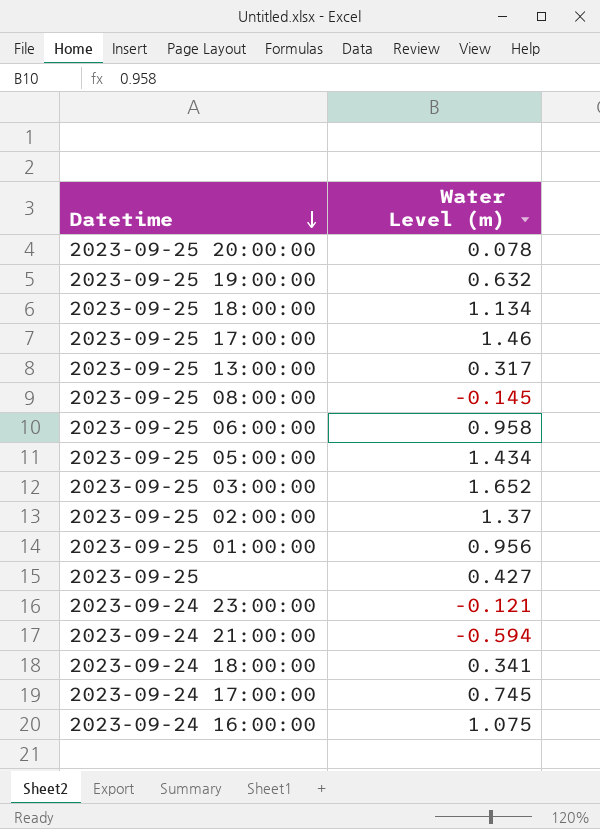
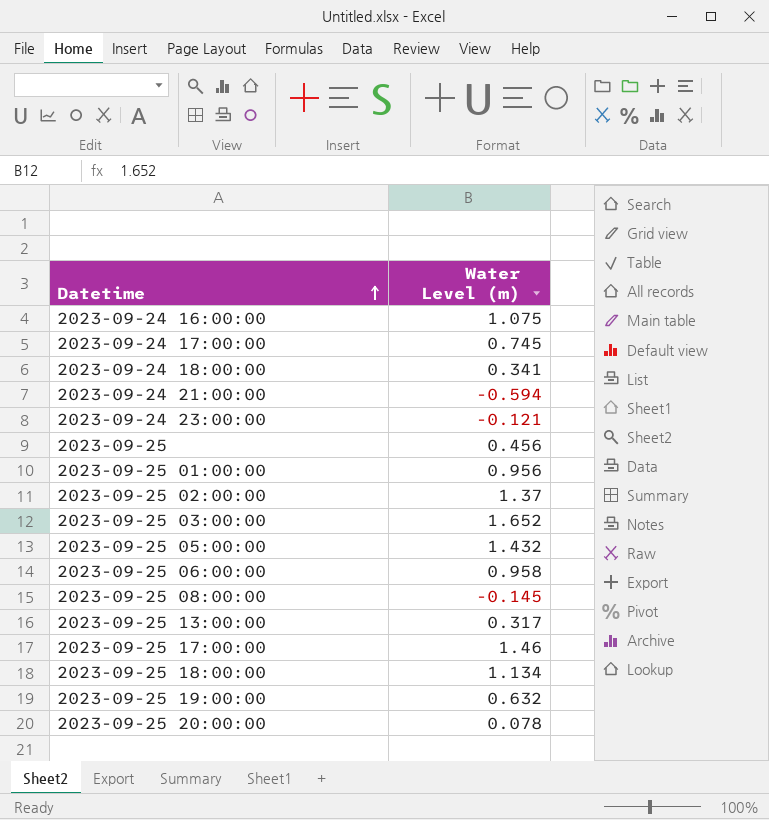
row order: Datetime descending -> Datetime ascending
2023-09-25 | Water Level (m): 0.427 -> 0.456
2023-09-25 05:00:00 | Water Level (m): 1.434 -> 1.432

